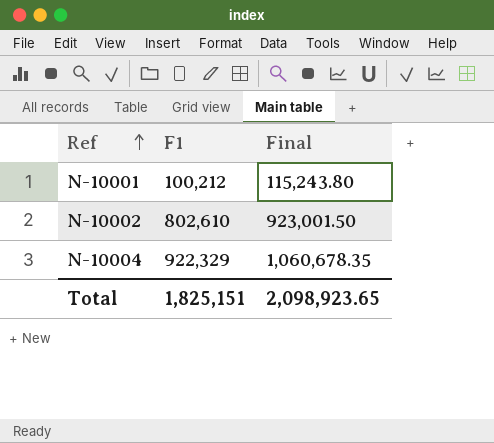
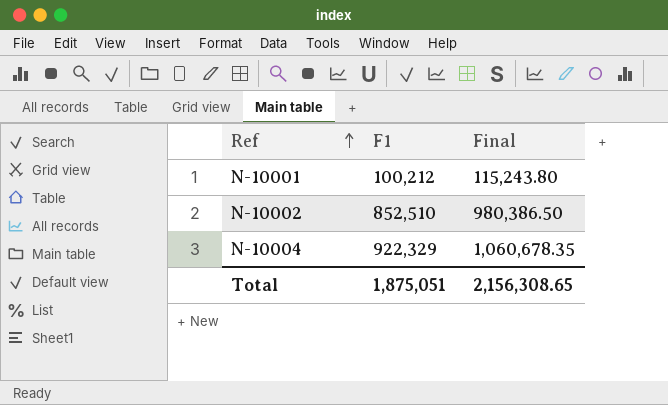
N-10002 | F1: 802,610 -> 852,510
N-10002 | Final: 923,001.50 -> 980,386.50
Total | F1: 1,825,151 -> 1,875,051
Total | Final: 2,098,923.65 -> 2,156,308.65

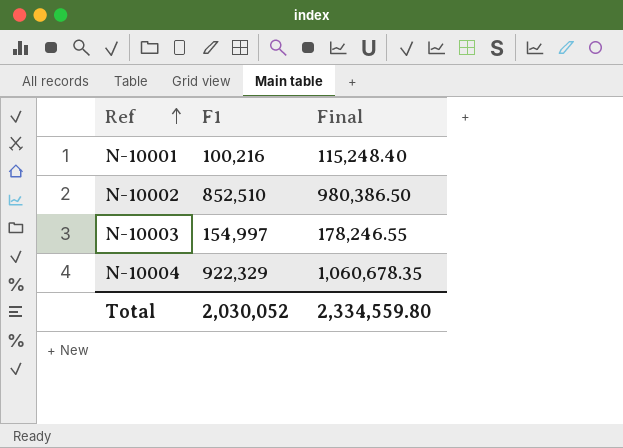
N-10001 | F1: 100,212 -> 100,216
N-10001 | Final: 115,243.80 -> 115,248.40
row N-10003: none -> 154,997 | 178,246.55
Total | F1: 1,875,051 -> 2,030,052
Total | Final: 2,156,308.65 -> 2,334,559.80

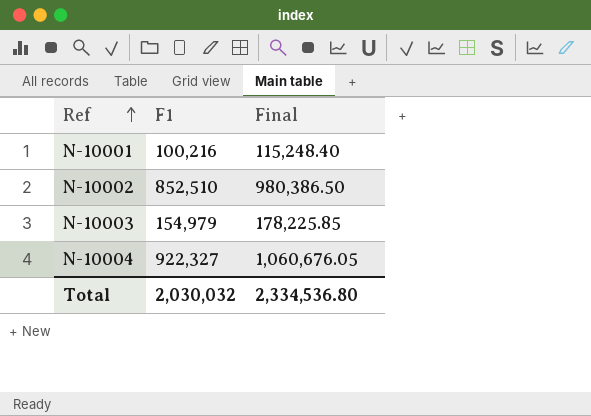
N-10003 | F1: 154,997 -> 154,979
N-10003 | Final: 178,246.55 -> 178,225.85
N-10004 | F1: 922,329 -> 922,327
N-10004 | Final: 1,060,678.35 -> 1,060,676.05
Total | F1: 2,030,052 -> 2,030,032
Total | Final: 2,334,559.80 -> 2,334,536.80

